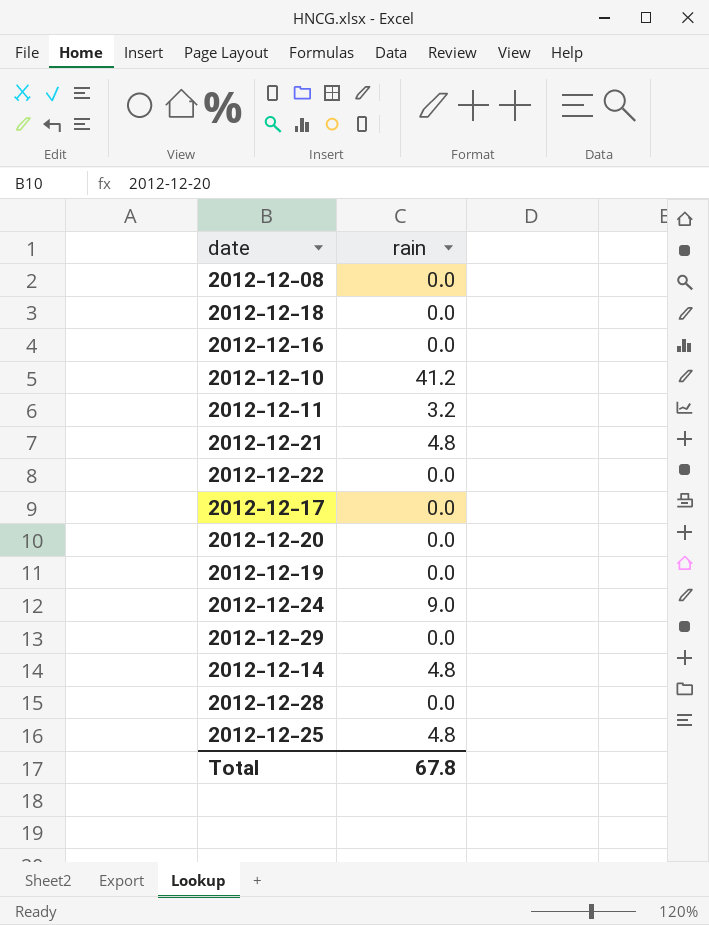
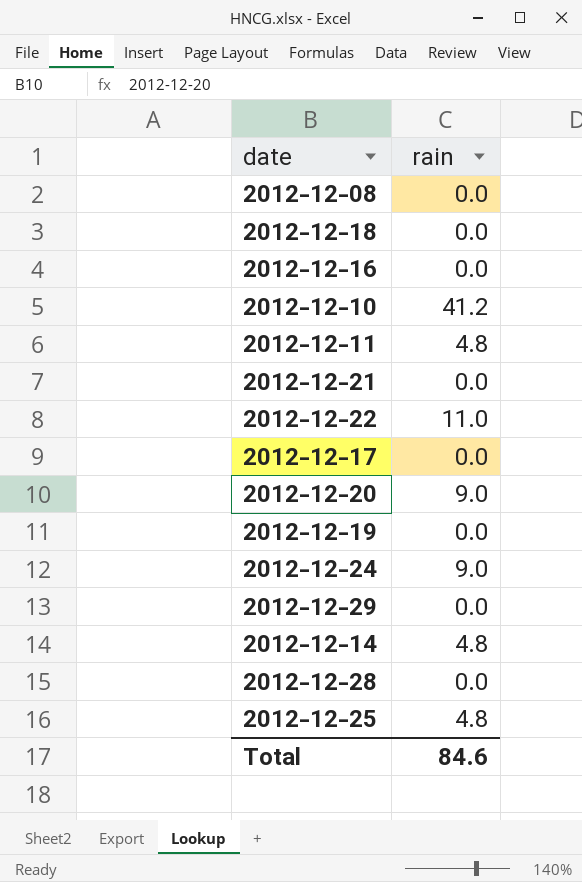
2012-12-11 | rain: 3.2 -> 4.8
2012-12-21 | rain: 4.8 -> 0.0
2012-12-22 | rain: 0.0 -> 11.0
2012-12-20 | rain: 0.0 -> 9.0
Total | rain: 67.8 -> 84.6

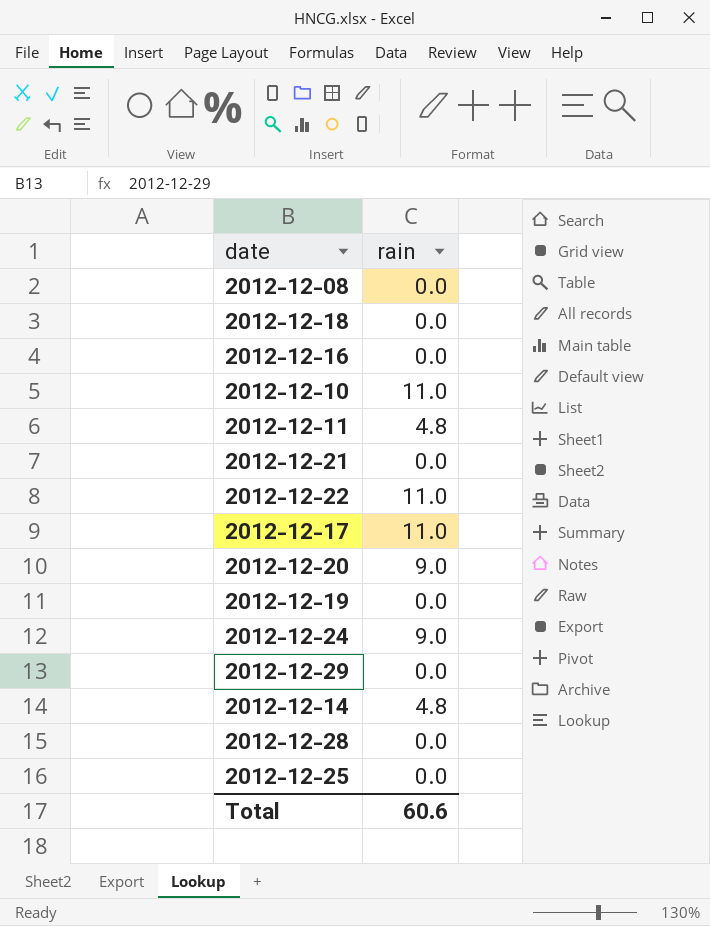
2012-12-10 | rain: 41.2 -> 11.0
2012-12-17 | rain: 0.0 -> 11.0
2012-12-25 | rain: 4.8 -> 0.0
Total | rain: 84.6 -> 60.6

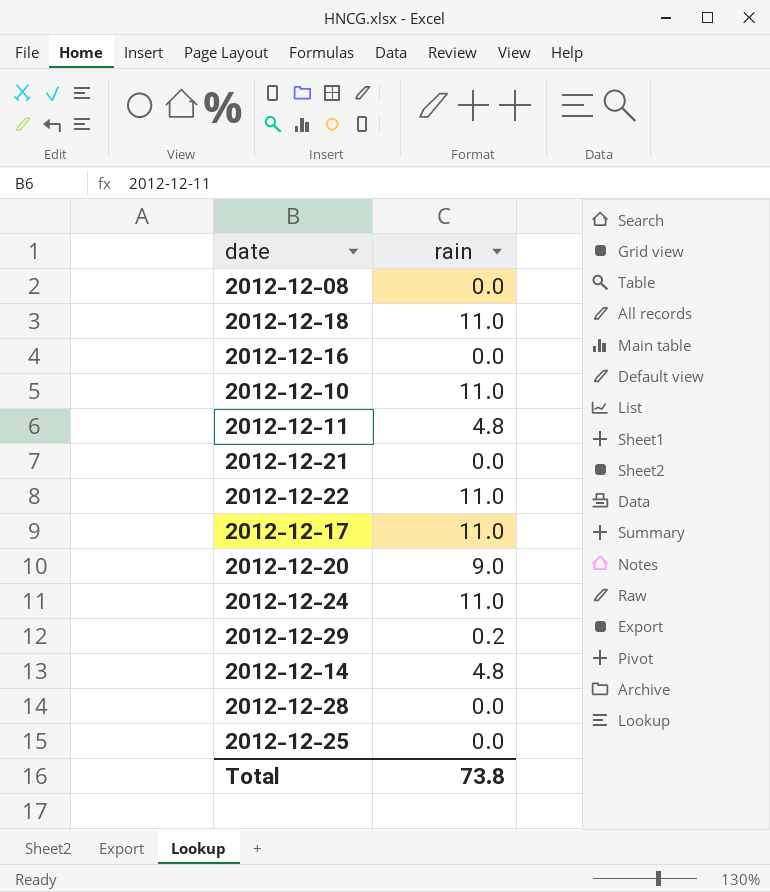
row 2012-12-19: 0.0 -> none
2012-12-18 | rain: 0.0 -> 11.0
2012-12-24 | rain: 9.0 -> 11.0
2012-12-29 | rain: 0.0 -> 0.2
Total | rain: 60.6 -> 73.8

